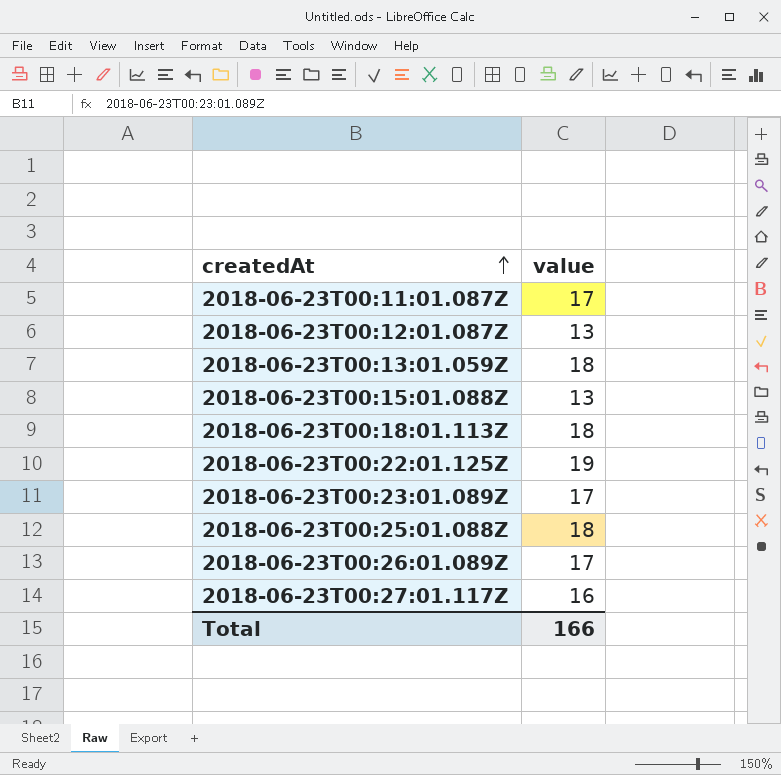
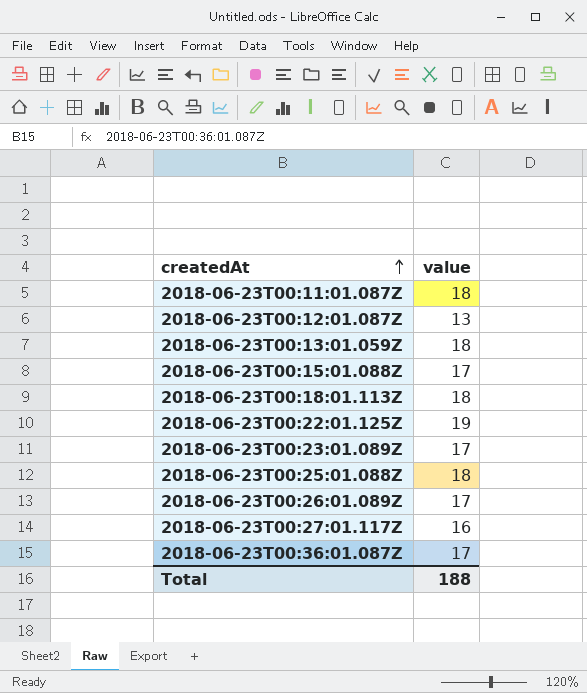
2018-06-23T00:11:01.087Z | value: 17 -> 18
2018-06-23T00:15:01.088Z | value: 13 -> 17
row 2018-06-23T00:36:01.087Z: none -> 17
Total | value: 166 -> 188

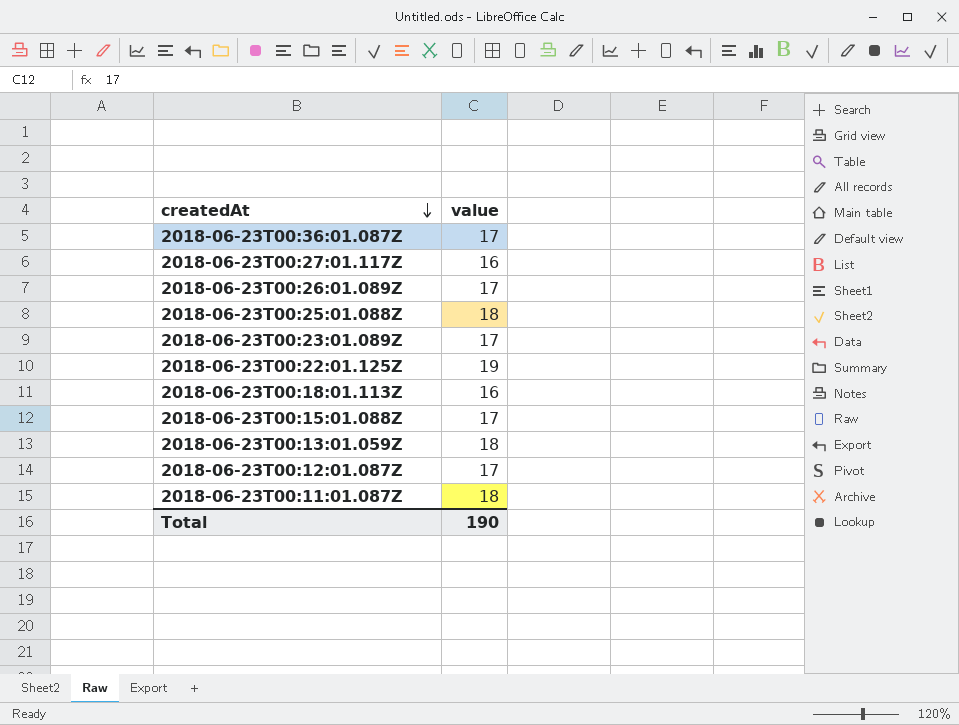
row order: createdAt ascending -> createdAt descending
2018-06-23T00:18:01.113Z | value: 18 -> 16
2018-06-23T00:12:01.087Z | value: 13 -> 17
Total | value: 188 -> 190

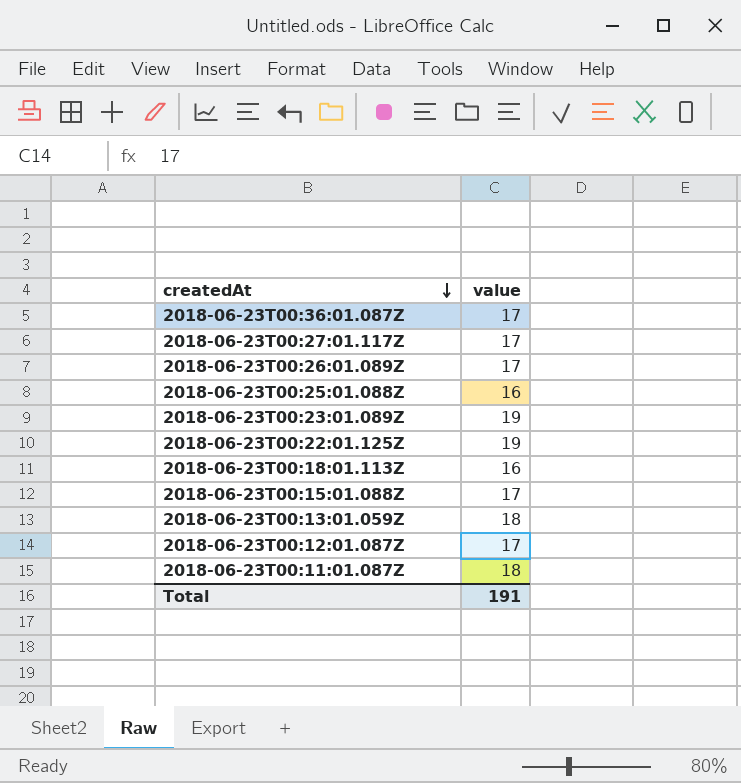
2018-06-23T00:27:01.117Z | value: 16 -> 17
2018-06-23T00:25:01.088Z | value: 18 -> 16
2018-06-23T00:23:01.089Z | value: 17 -> 19
Total | value: 190 -> 191

